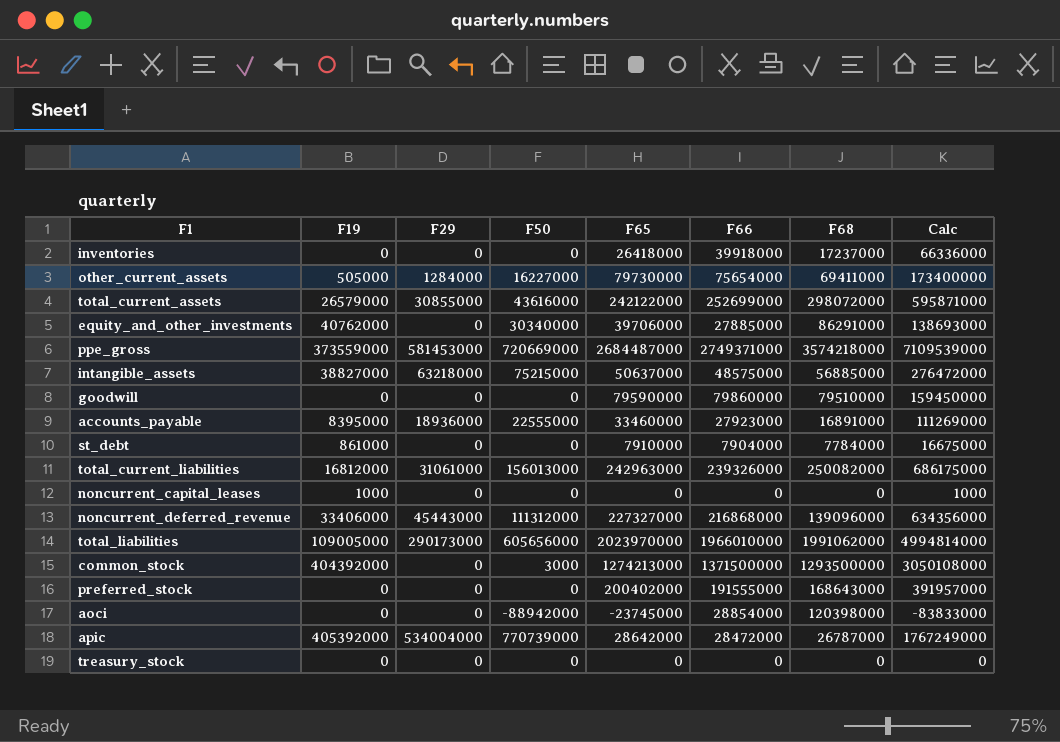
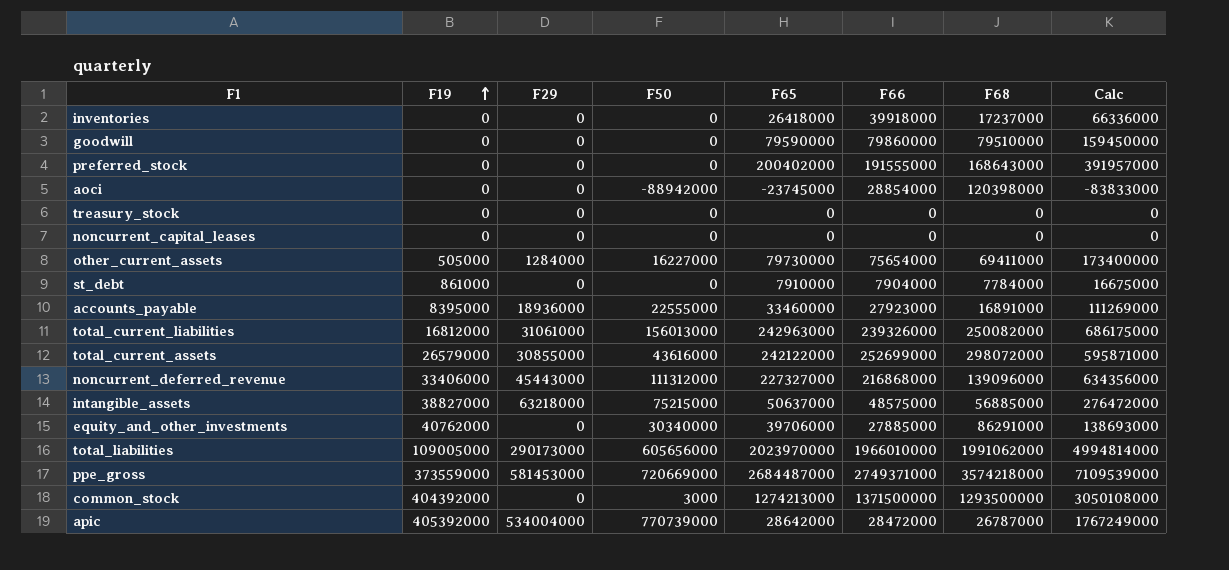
row order: none -> F19 ascending
noncurrent_capital_leases | F19: 1000 -> 0
noncurrent_capital_leases | Calc: 1000 -> 0

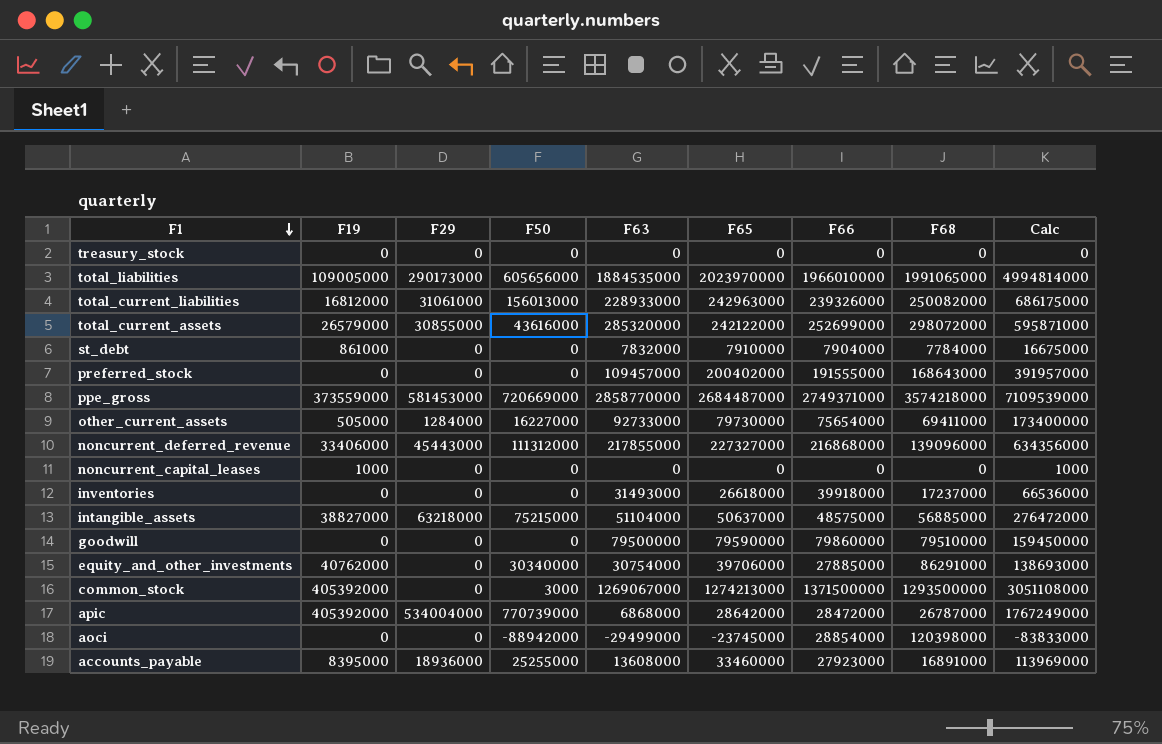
row order: F19 ascending -> F1 descending
column F63 | position: none -> 5
total_liabilities | F68: 1991062000 -> 1991065000
noncurrent_capital_leases | F19: 0 -> 1000
noncurrent_capital_leases | Calc: 0 -> 1000
inventories | F65: 26418000 -> 26618000
inventories | Calc: 66336000 -> 66536000
common_stock | F19: 404392000 -> 405392000
common_stock | Calc: 3050108000 -> 3051108000
accounts_payable | F50: 22555000 -> 25255000
accounts_payable | Calc: 111269000 -> 113969000

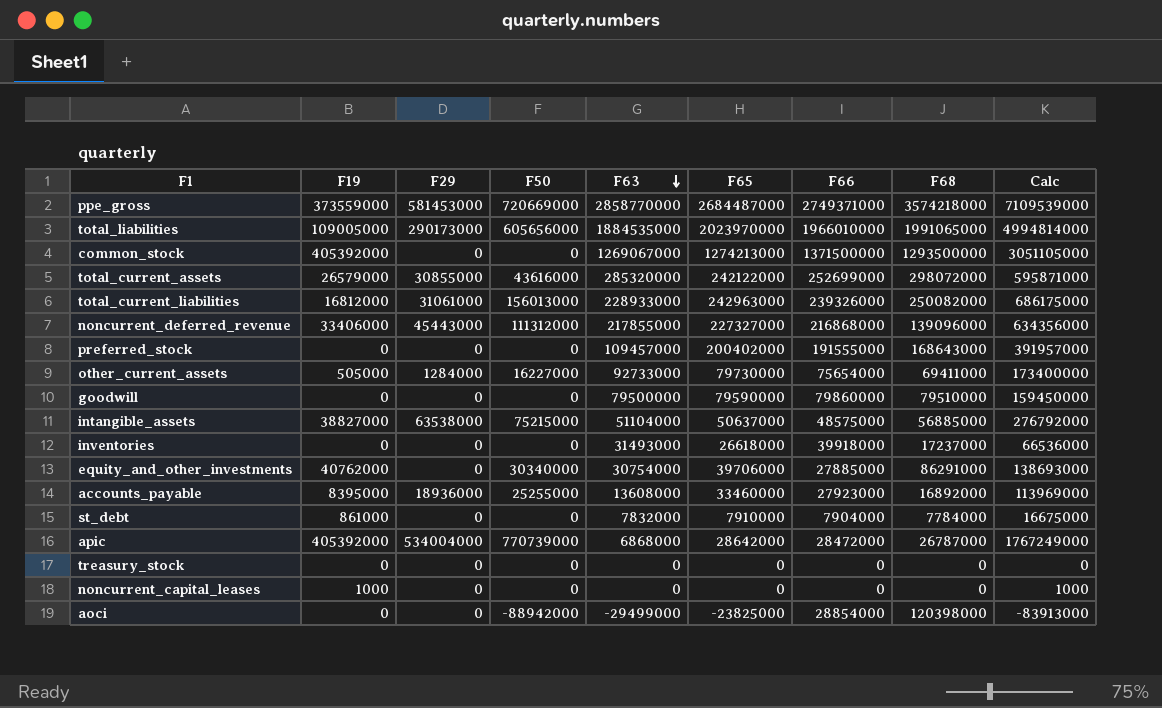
row order: F1 descending -> F63 descending
common_stock | F50: 3000 -> 0
common_stock | Calc: 3051108000 -> 3051105000
intangible_assets | F29: 63218000 -> 63538000
intangible_assets | Calc: 276472000 -> 276792000
accounts_payable | F68: 16891000 -> 16892000
aoci | F65: -23745000 -> -23825000
aoci | Calc: -83833000 -> -83913000

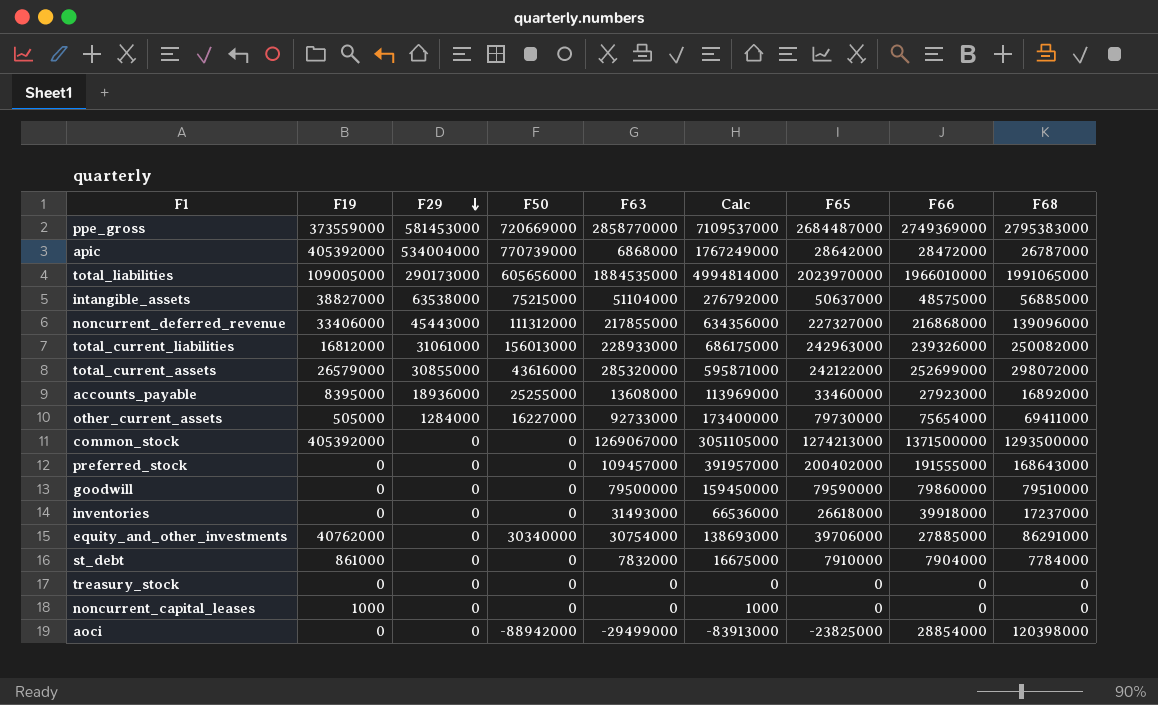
row order: F63 descending -> F29 descending
column Calc | position: 9 -> 6
ppe_gross | Calc: 7109539000 -> 7109537000
ppe_gross | F66: 2749371000 -> 2749369000
ppe_gross | F68: 3574218000 -> 2795383000

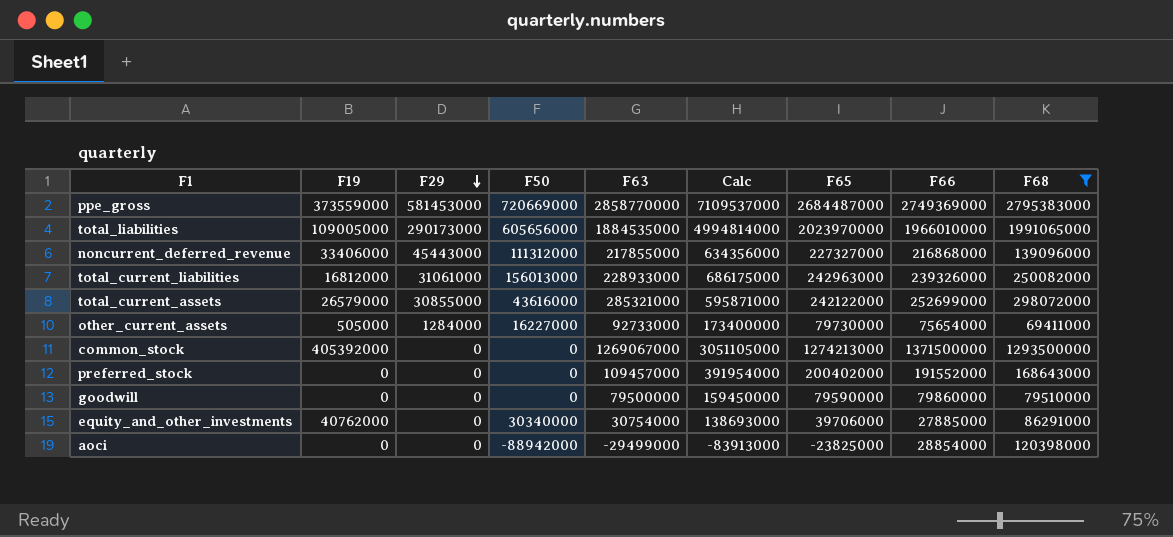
filter: none -> F68 >= 69411000
total_current_assets | F63: 285320000 -> 285321000
preferred_stock | Calc: 391957000 -> 391954000
preferred_stock | F66: 191555000 -> 191552000

